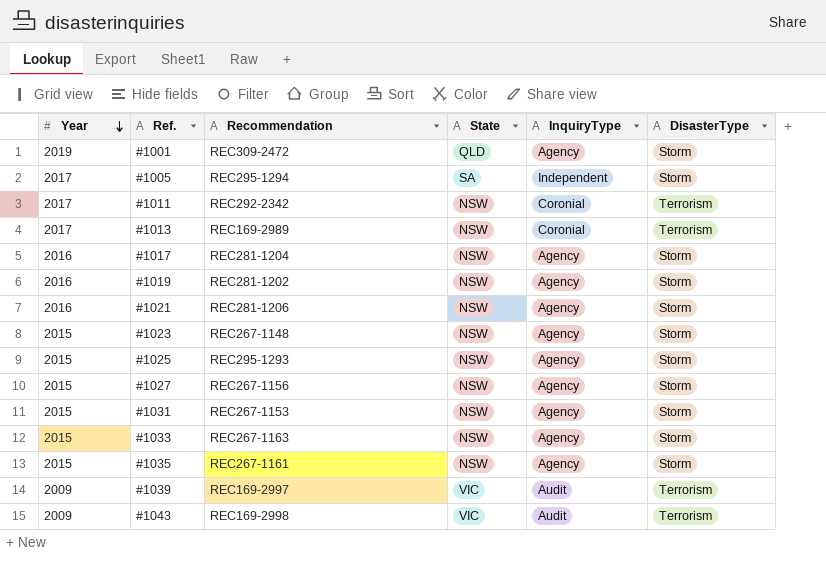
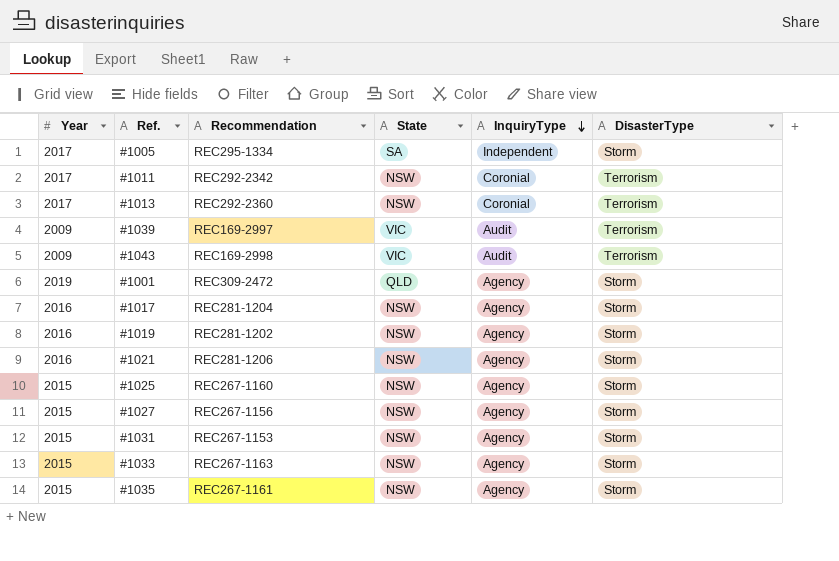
row order: Year descending -> InquiryType descending
row #1023: 2015 | REC267-1148 | NSW | Agency | Storm -> none
#1005 | Recommendation: REC295-1294 -> REC295-1334
#1013 | Recommendation: REC169-2989 -> REC292-2360
#1025 | Recommendation: REC295-1293 -> REC267-1160

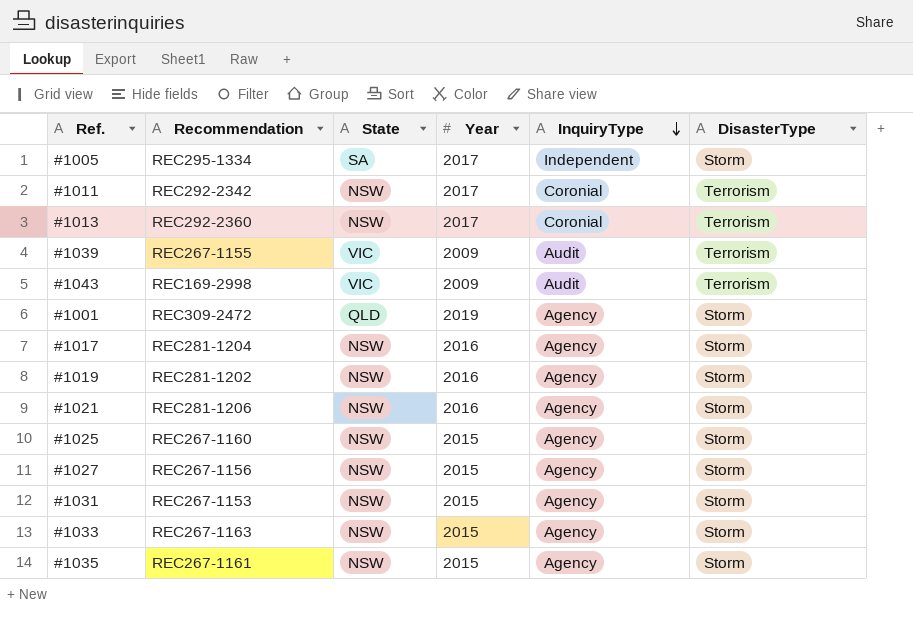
column Year | position: 1 -> 4
#1039 | Recommendation: REC169-2997 -> REC267-1155

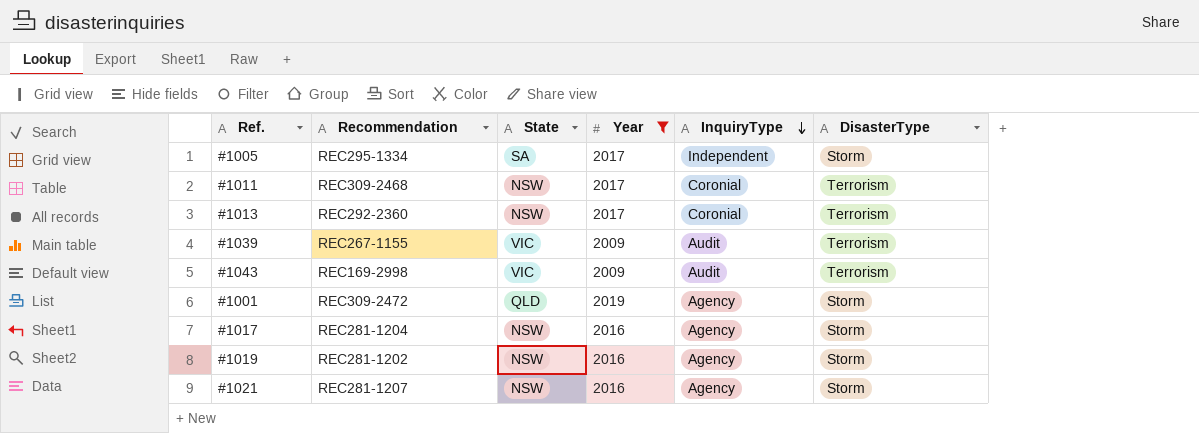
filter: none -> Year != 2015
#1011 | Recommendation: REC292-2342 -> REC309-2468
#1021 | Recommendation: REC281-1206 -> REC281-1207

